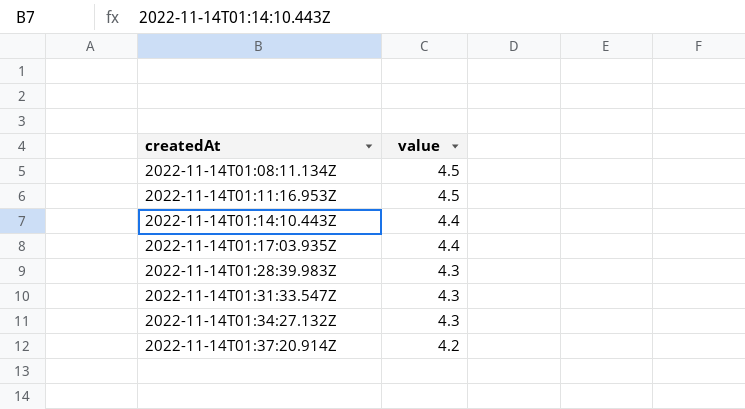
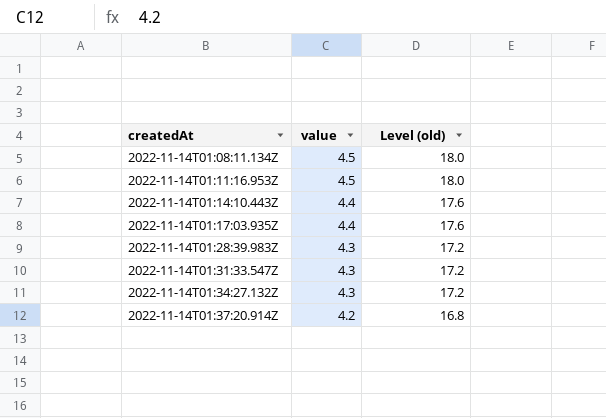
column Level (old) | formula: none -> [value] * 4

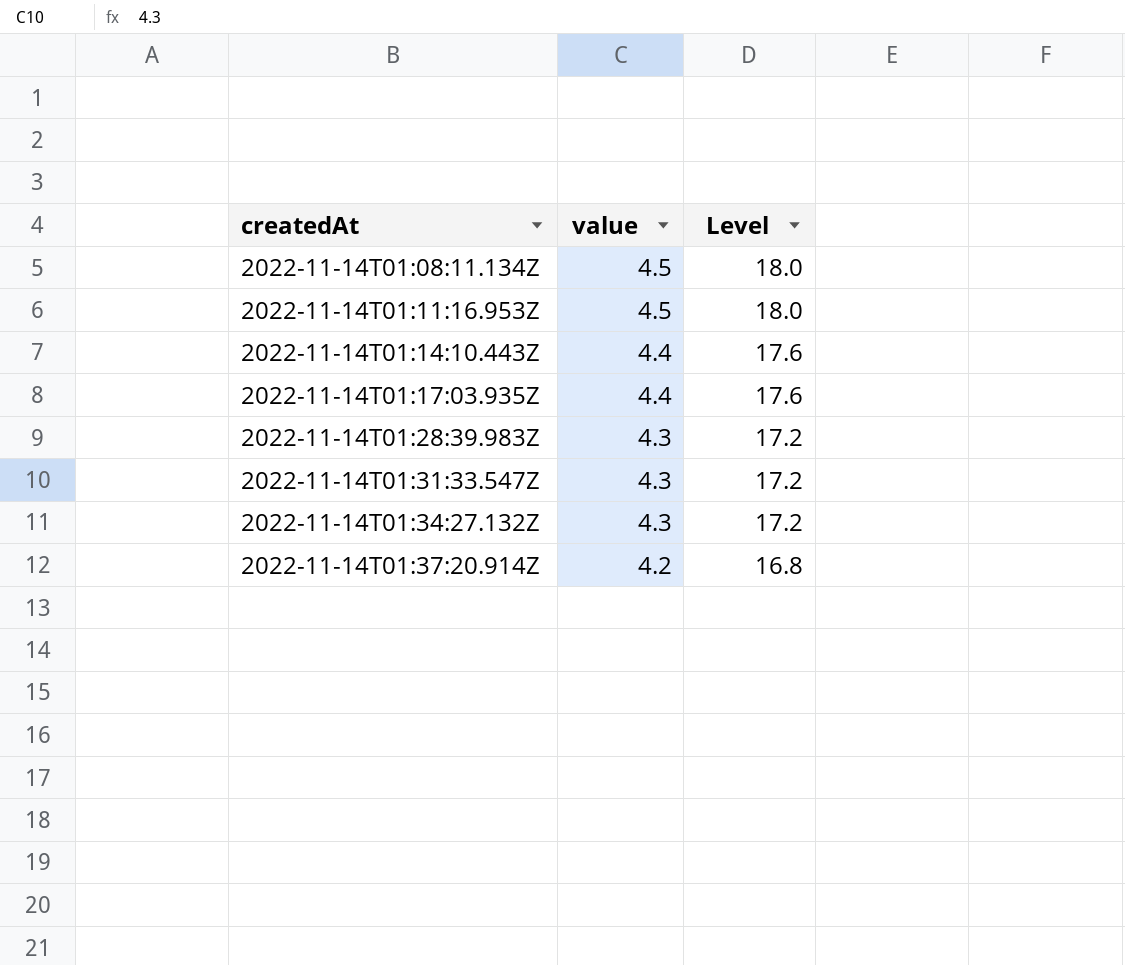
column name: Level (old) -> Level

